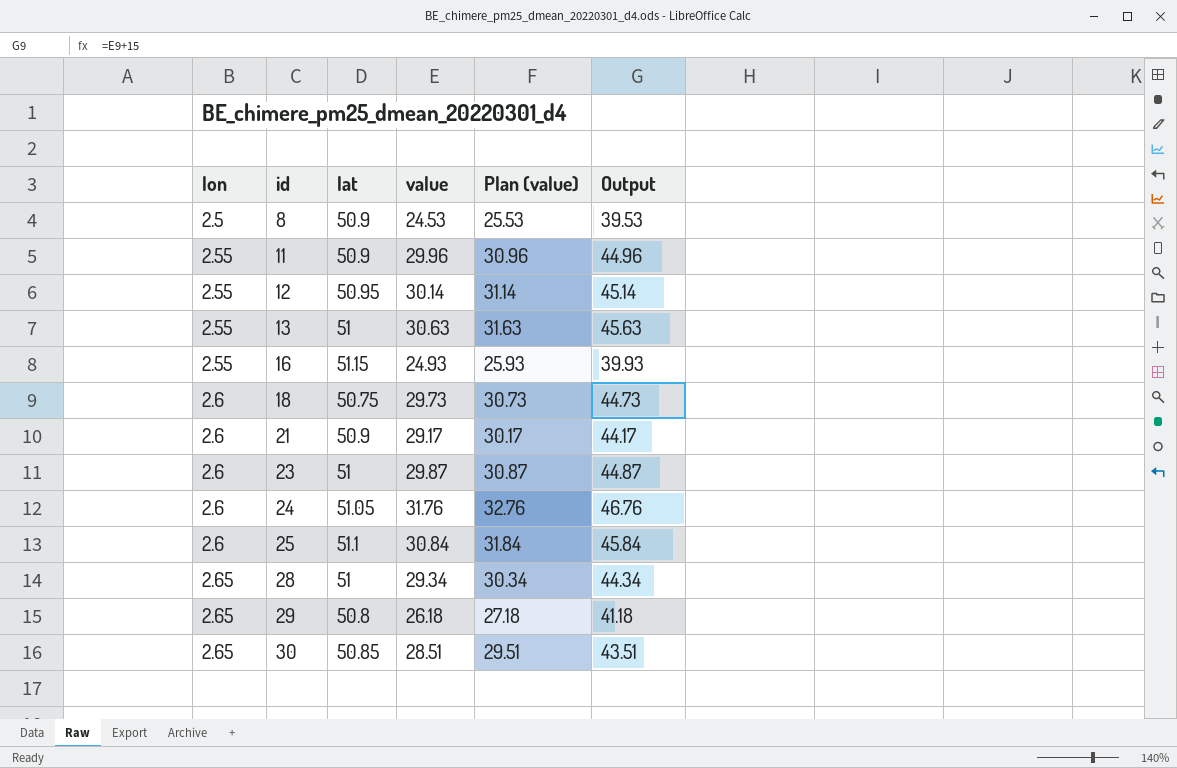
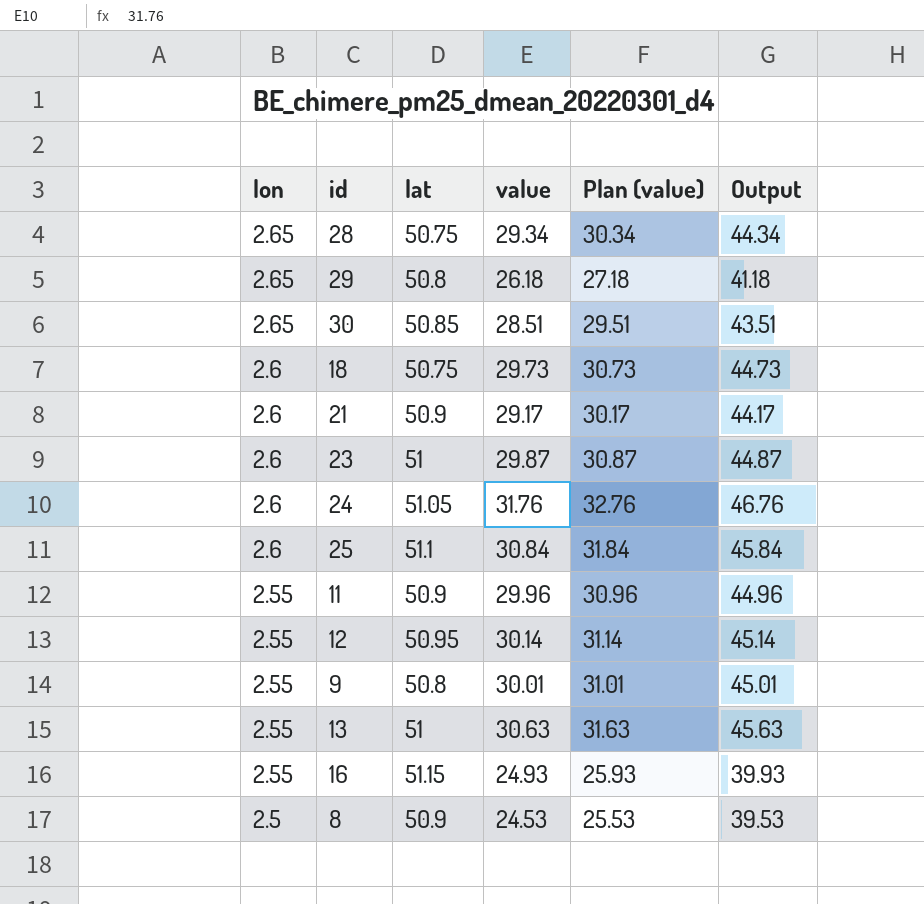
row order: lon ascending -> lon descending
28 | lat: 51 -> 50.75
row 9: none -> 2.55 | 50.8 | 30.01 | 31.01 | 45.01

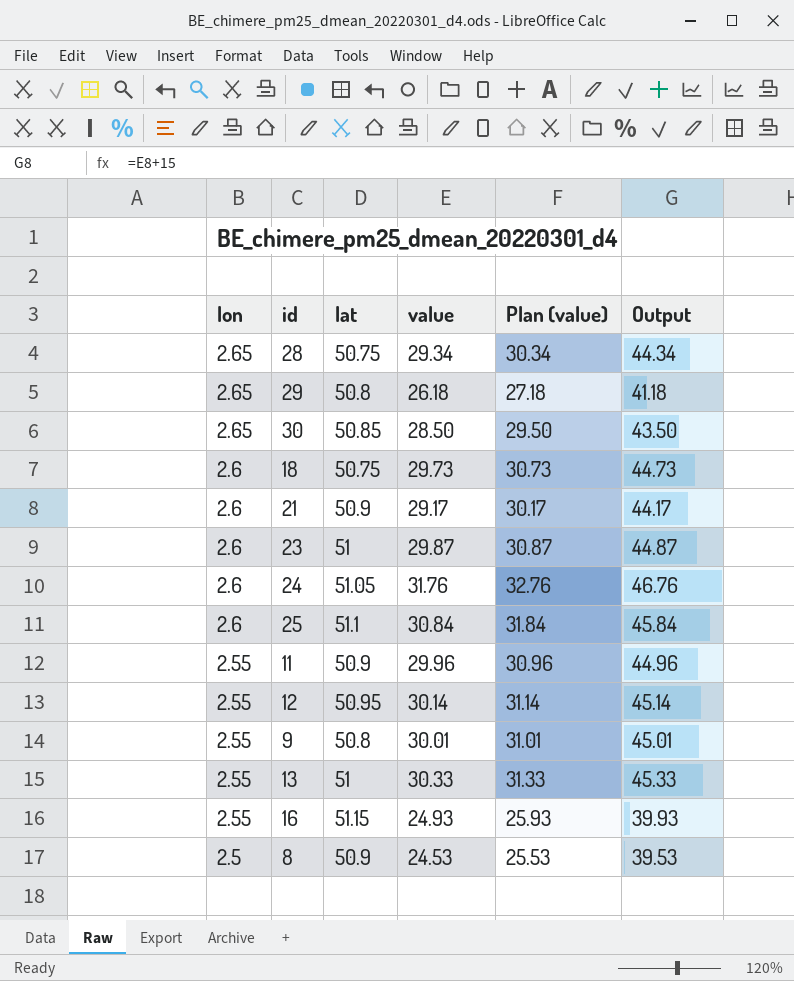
30 | value: 28.51 -> 28.50
30 | Plan (value): 29.51 -> 29.50
30 | Output: 43.51 -> 43.50
13 | value: 30.63 -> 30.33
13 | Plan (value): 31.63 -> 31.33
13 | Output: 45.63 -> 45.33

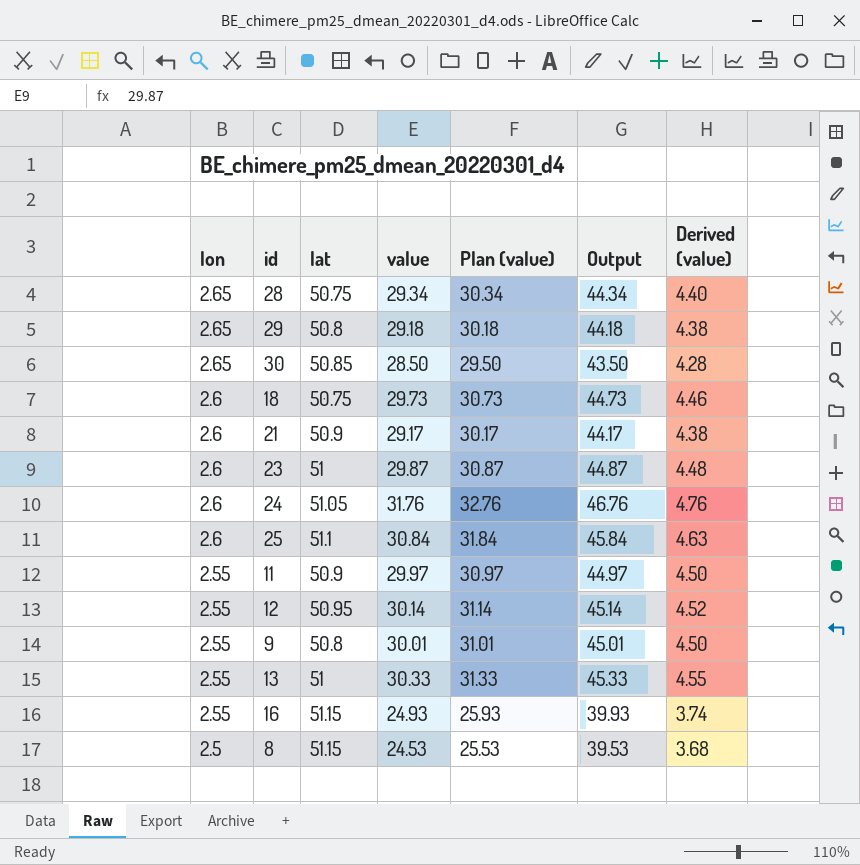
column Derived (value) | formula: none -> [value] * 0.15
29 | value: 26.18 -> 29.18
29 | Plan (value): 27.18 -> 30.18
29 | Output: 41.18 -> 44.18
11 | value: 29.96 -> 29.97
11 | Plan (value): 30.96 -> 30.97
11 | Output: 44.96 -> 44.97
8 | lat: 50.9 -> 51.15

